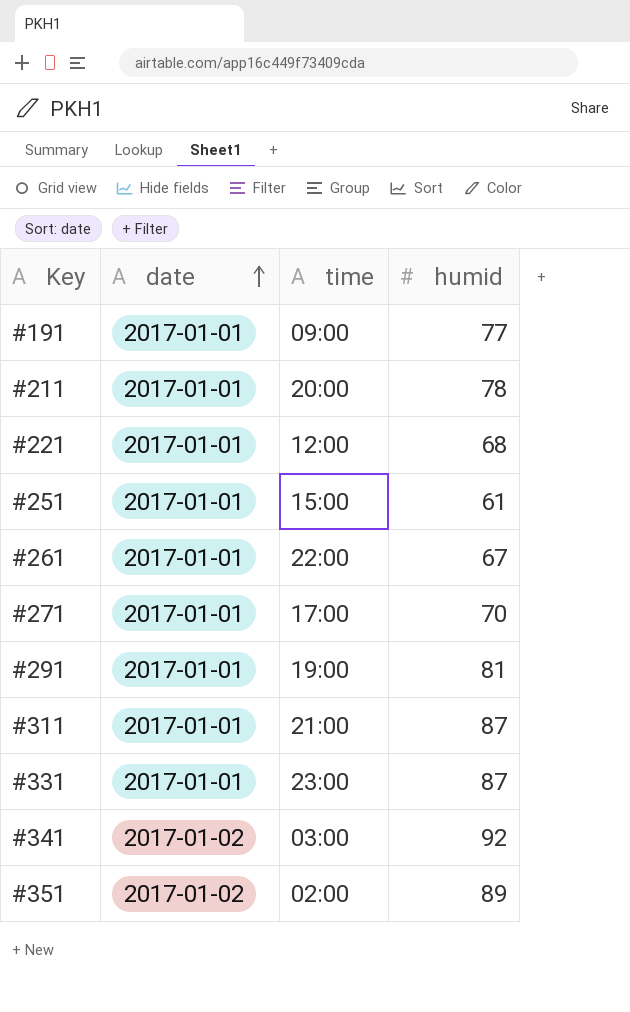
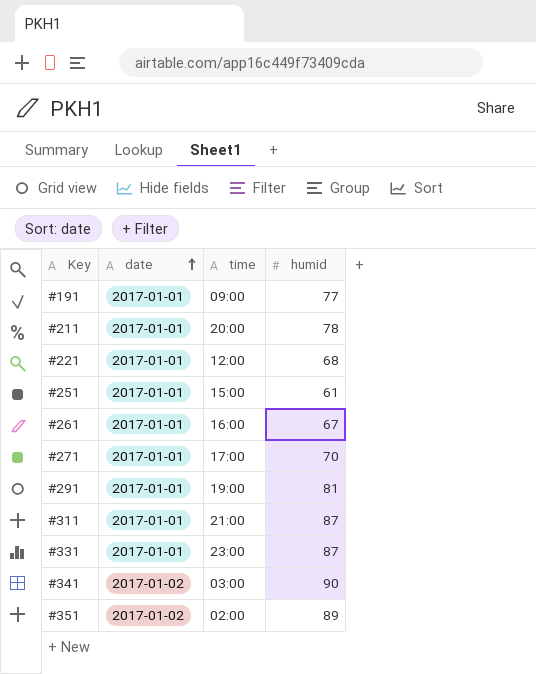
#261 | time: 22:00 -> 16:00
#341 | humid: 92 -> 90

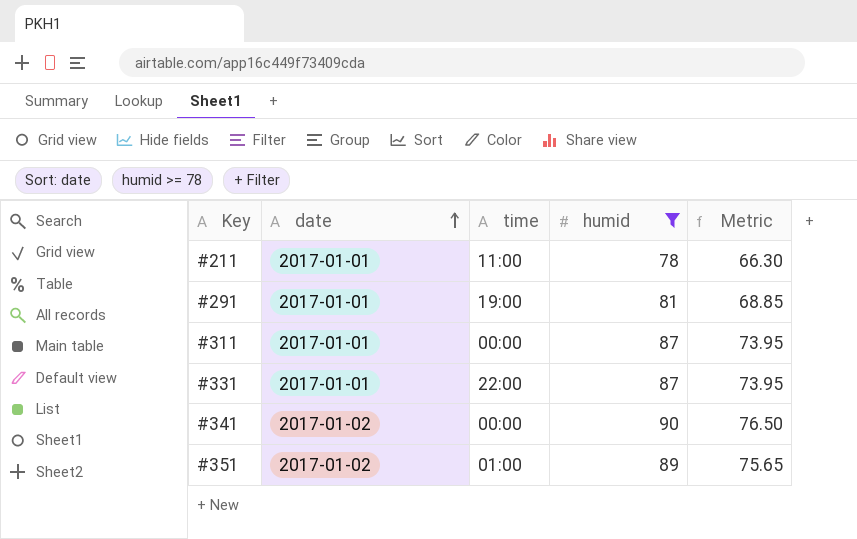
filter: none -> humid >= 78
column Metric | formula: none -> [humid] * 0.85
#211 | time: 20:00 -> 11:00
#311 | time: 21:00 -> 00:00
#331 | time: 23:00 -> 22:00
#341 | time: 03:00 -> 00:00
#351 | time: 02:00 -> 01:00

